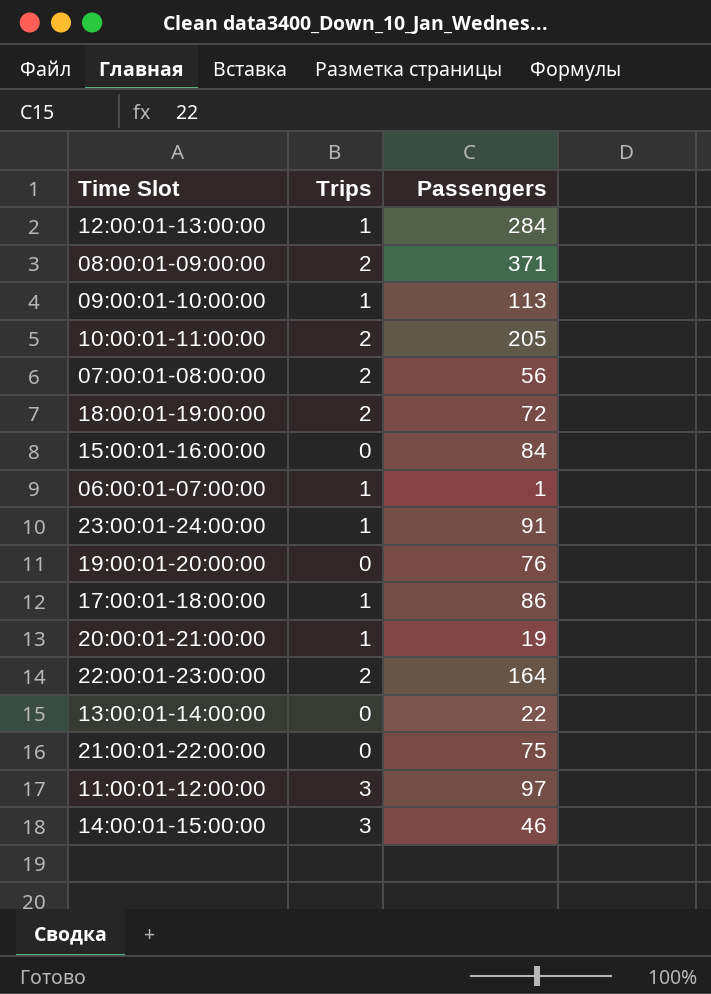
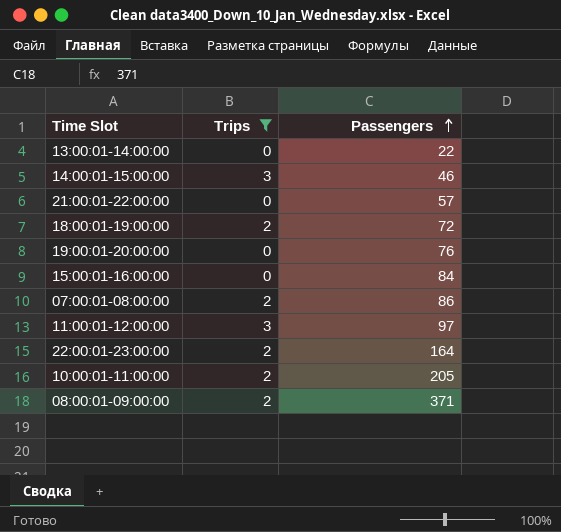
filter: none -> Trips != 1
row order: none -> Passengers ascending
21:00:01-22:00:00 | Passengers: 75 -> 57
07:00:01-08:00:00 | Passengers: 56 -> 86

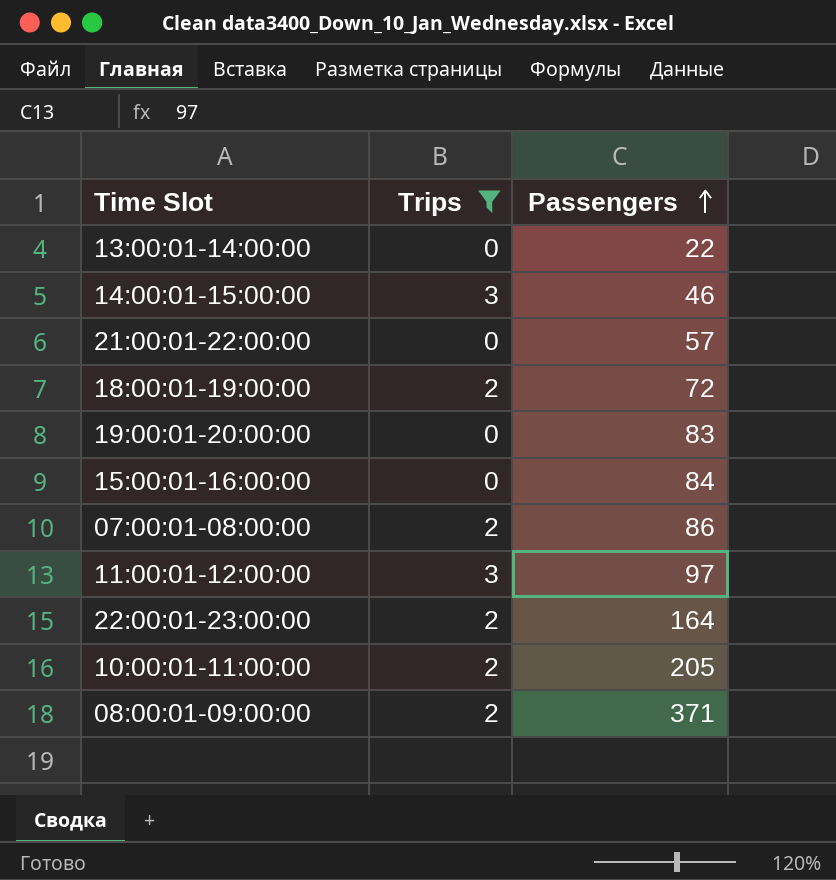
19:00:01-20:00:00 | Passengers: 76 -> 83

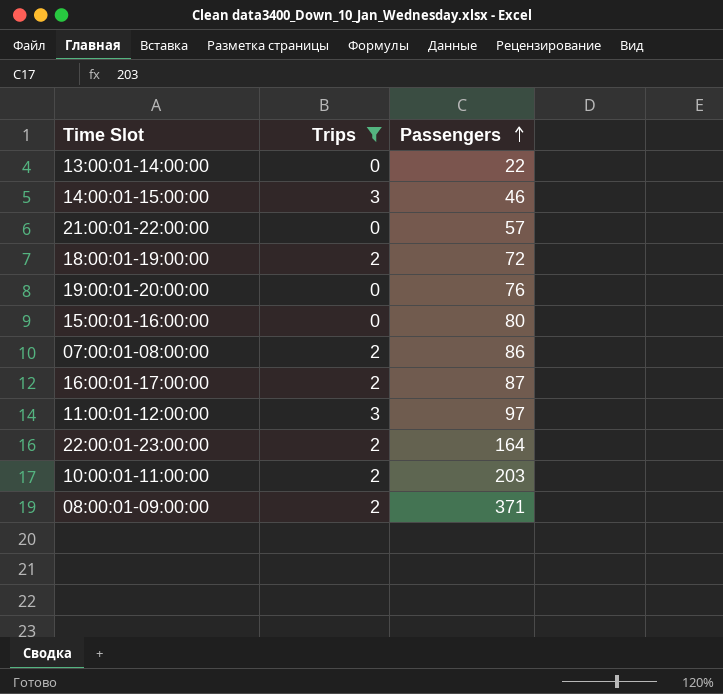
19:00:01-20:00:00 | Passengers: 83 -> 76
15:00:01-16:00:00 | Passengers: 84 -> 80
row 16:00:01-17:00:00: none -> 2 | 87
10:00:01-11:00:00 | Passengers: 205 -> 203

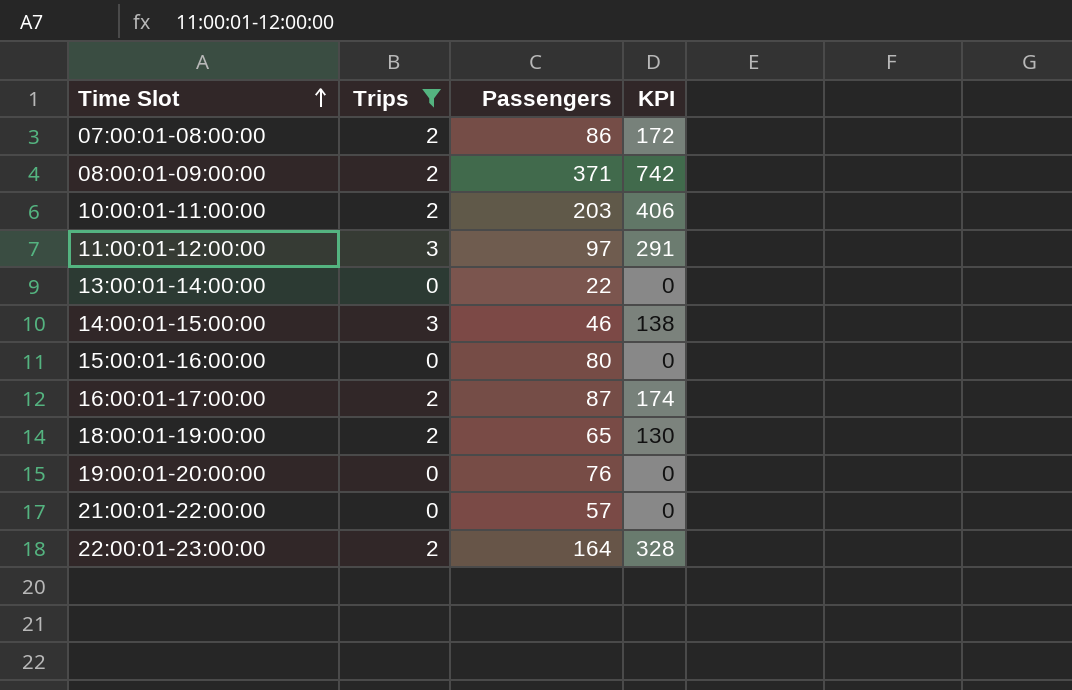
row order: Passengers ascending -> Time Slot ascending
column KPI | formula: none -> [Trips] * [Passengers]
18:00:01-19:00:00 | Passengers: 72 -> 65

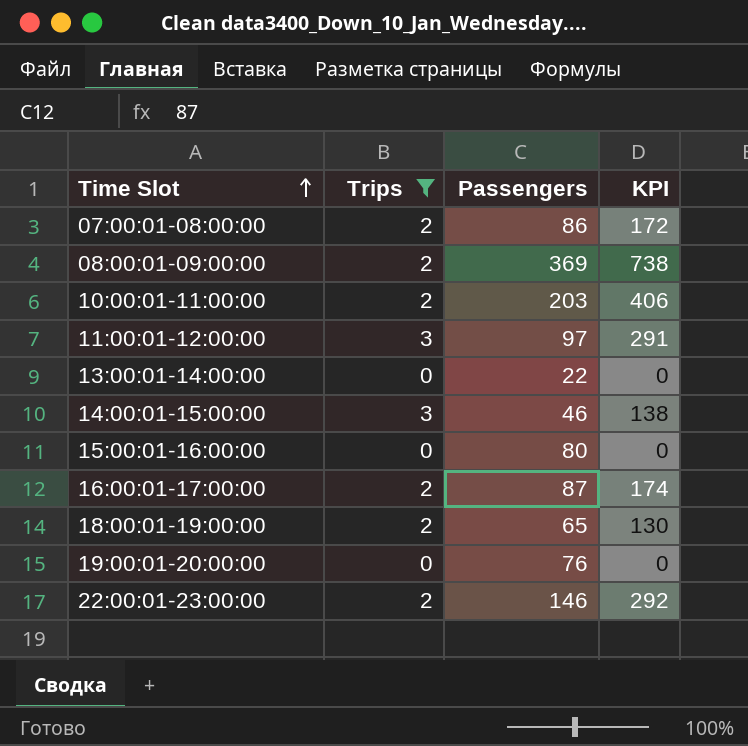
row 21:00:01-22:00:00: 0 | 57 | 0 -> none
08:00:01-09:00:00 | Passengers: 371 -> 369
08:00:01-09:00:00 | KPI: 742 -> 738
22:00:01-23:00:00 | Passengers: 164 -> 146
22:00:01-23:00:00 | KPI: 328 -> 292

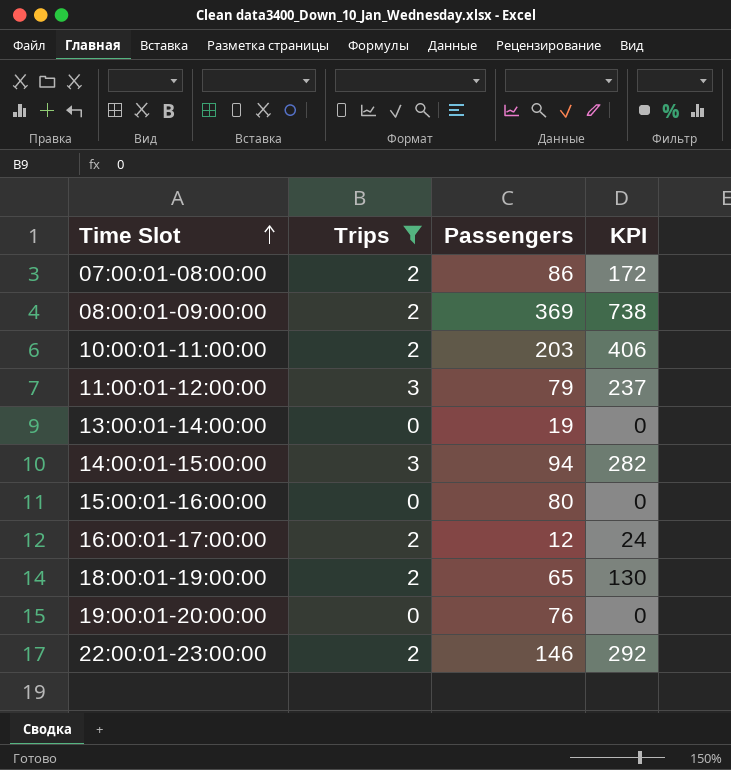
11:00:01-12:00:00 | Passengers: 97 -> 79
11:00:01-12:00:00 | KPI: 291 -> 237
13:00:01-14:00:00 | Passengers: 22 -> 19
14:00:01-15:00:00 | Passengers: 46 -> 94
14:00:01-15:00:00 | KPI: 138 -> 282
16:00:01-17:00:00 | Passengers: 87 -> 12
16:00:01-17:00:00 | KPI: 174 -> 24

